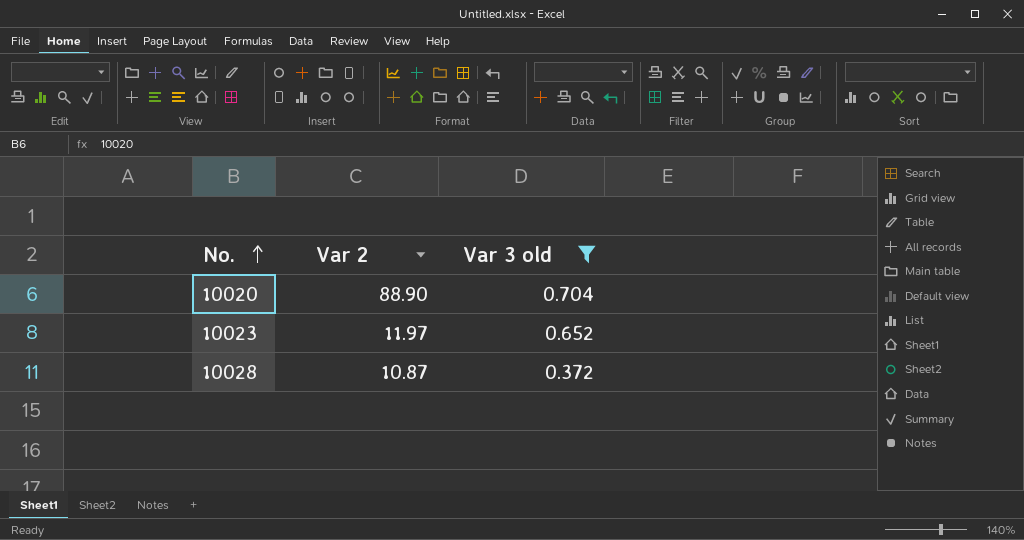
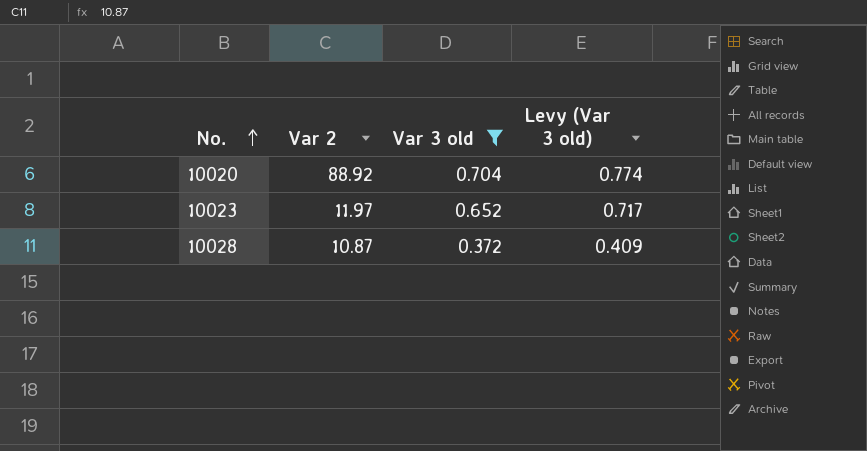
column Levy (Var 3 old) | formula: none -> [Var 3 old] * 1.1
10020 | Var 2: 88.90 -> 88.92

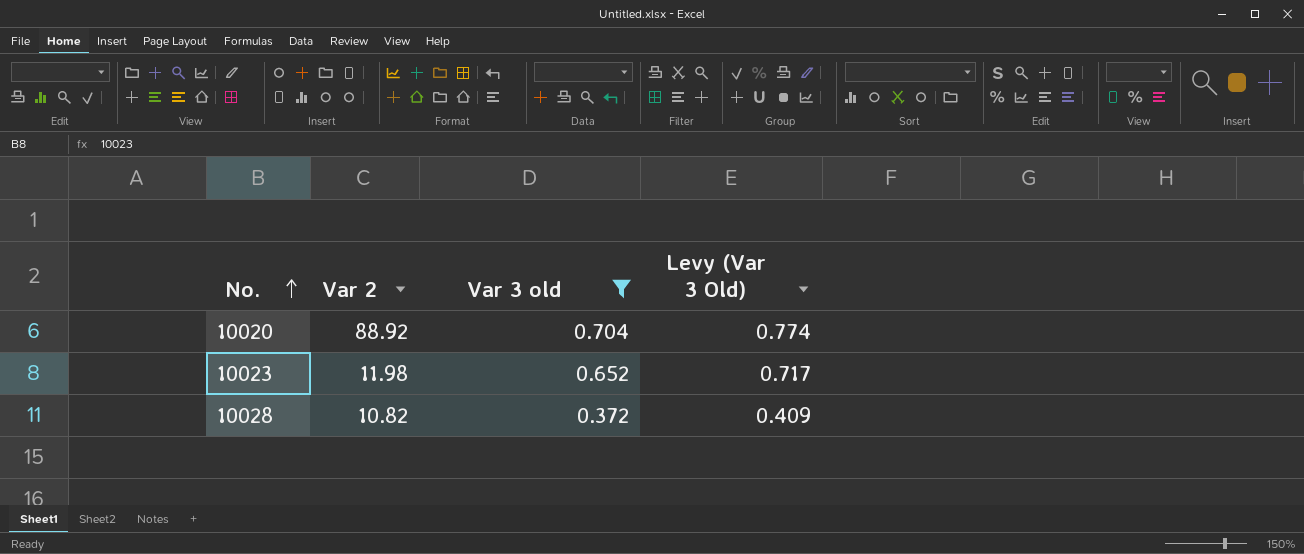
column name: Levy (Var 3 old) -> Levy (Var 3 Old)
10023 | Var 2: 11.97 -> 11.98
10028 | Var 2: 10.87 -> 10.82

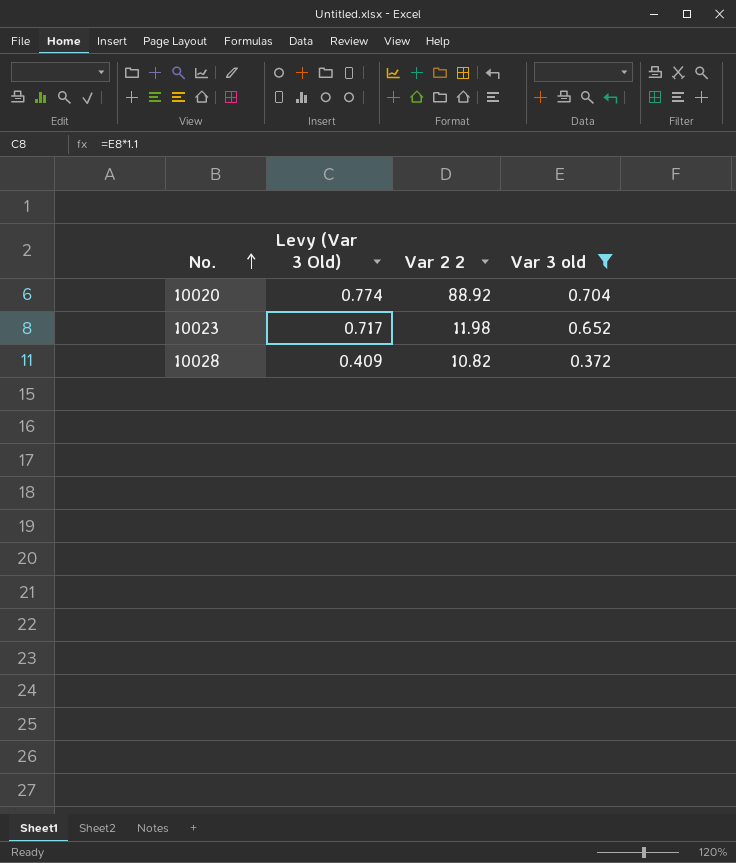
column Levy (Var 3 Old) | position: 4 -> 2
column name: Var 2 -> Var 2 2

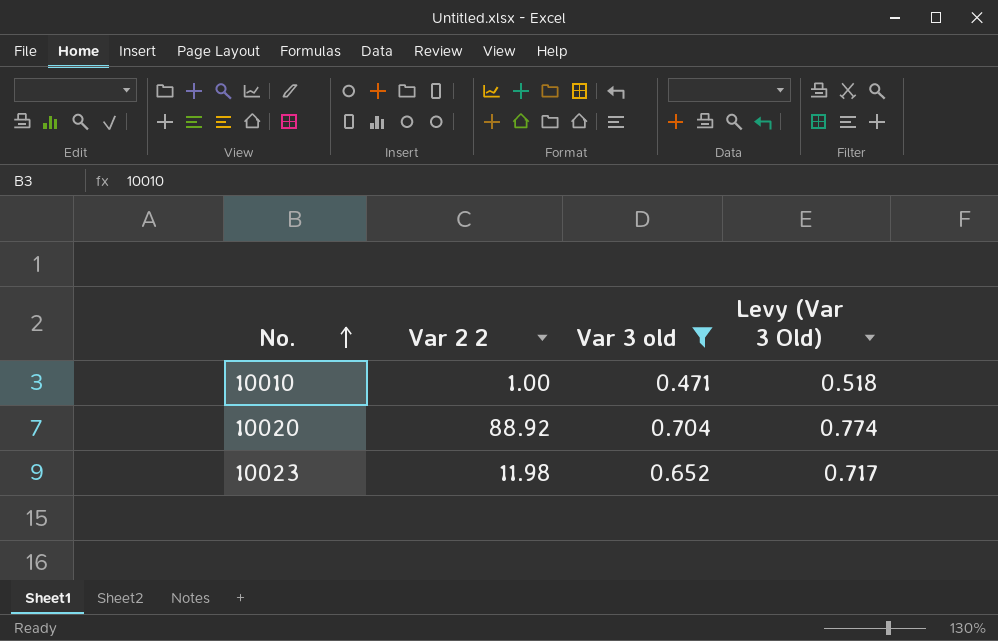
column Levy (Var 3 Old) | position: 2 -> 4
row 10028: 0.409 | 10.82 | 0.372 -> none
row 10010: none -> 1.00 | 0.471 | 0.518

